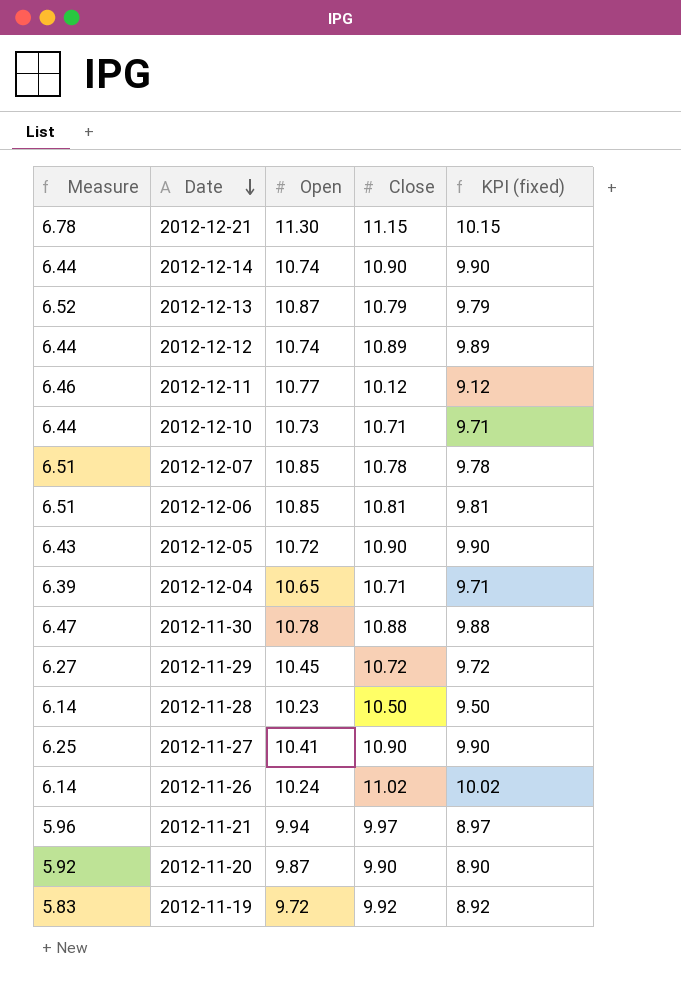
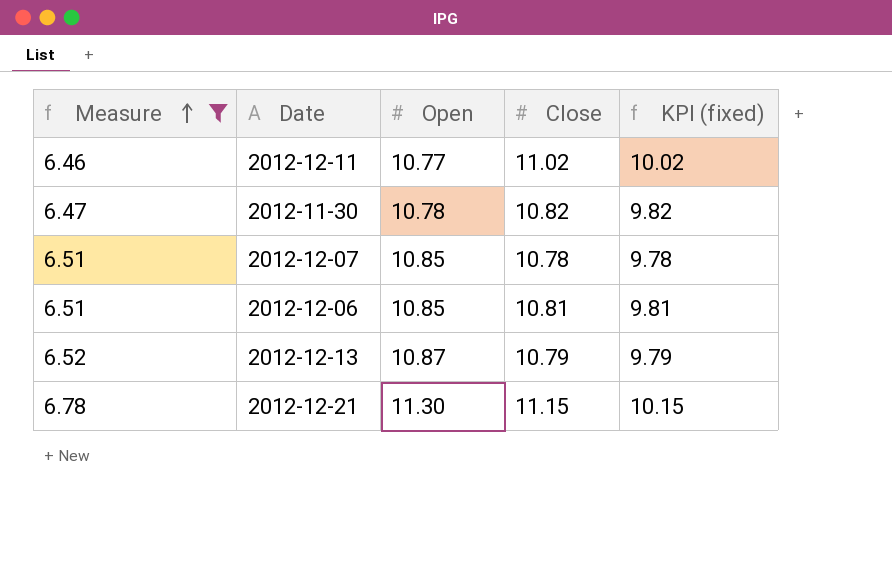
filter: none -> Measure >= 6.46
row order: Date descending -> Measure ascending
2012-12-11 | Close: 10.12 -> 11.02
2012-12-11 | KPI (fixed): 9.12 -> 10.02
2012-11-30 | Close: 10.88 -> 10.82
2012-11-30 | KPI (fixed): 9.88 -> 9.82

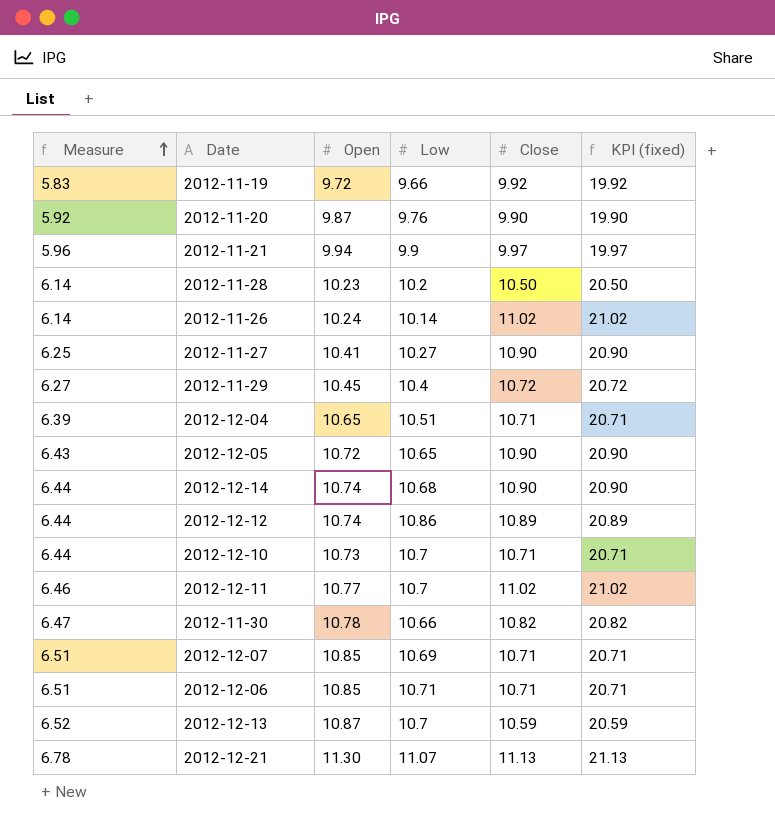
filter: Measure >= 6.46 -> none
column Low | position: none -> 4
column KPI (fixed) | formula: [Close] - 1 -> [Close] + 10
2012-12-07 | Close: 10.78 -> 10.71
2012-12-06 | Close: 10.81 -> 10.71
2012-12-13 | Close: 10.79 -> 10.59
2012-12-21 | Close: 11.15 -> 11.13

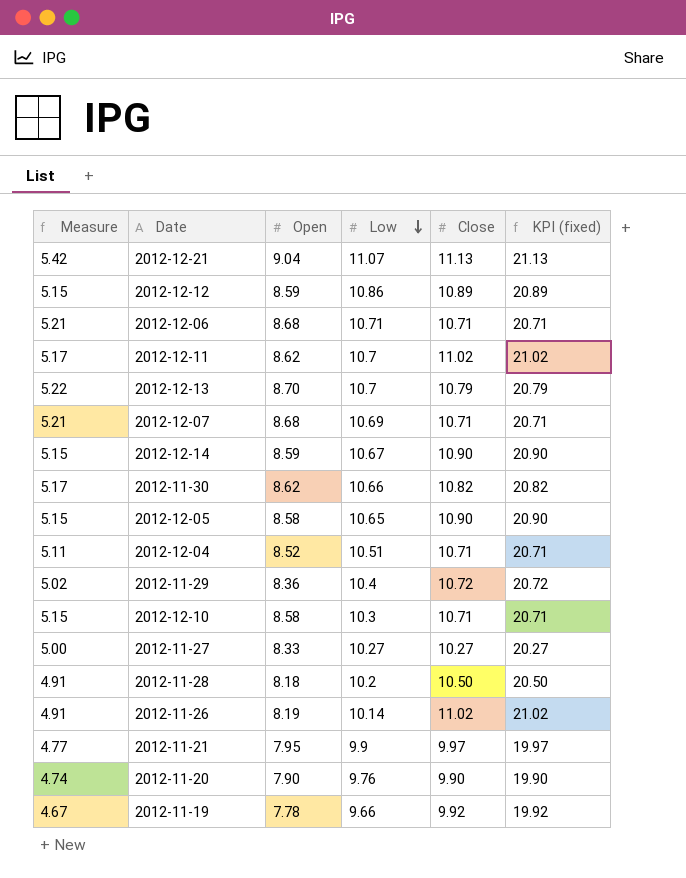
row order: Measure ascending -> Low descending
2012-12-21 | Measure: 6.78 -> 5.42
2012-12-21 | Open: 11.30 -> 9.04
2012-12-12 | Measure: 6.44 -> 5.15
2012-12-12 | Open: 10.74 -> 8.59
2012-12-06 | Measure: 6.51 -> 5.21
2012-12-06 | Open: 10.85 -> 8.68
2012-12-11 | Measure: 6.46 -> 5.17
2012-12-11 | Open: 10.77 -> 8.62
2012-12-13 | Measure: 6.52 -> 5.22
2012-12-13 | Open: 10.87 -> 8.70
2012-12-13 | Close: 10.59 -> 10.79
2012-12-13 | KPI (fixed): 20.59 -> 20.79
2012-12-07 | Measure: 6.51 -> 5.21
2012-12-07 | Open: 10.85 -> 8.68
2012-12-14 | Measure: 6.44 -> 5.15
2012-12-14 | Open: 10.74 -> 8.59
2012-12-14 | Low: 10.68 -> 10.67
2012-11-30 | Measure: 6.47 -> 5.17
2012-11-30 | Open: 10.78 -> 8.62
2012-12-05 | Measure: 6.43 -> 5.15
2012-12-05 | Open: 10.72 -> 8.58
2012-12-04 | Measure: 6.39 -> 5.11
2012-12-04 | Open: 10.65 -> 8.52
2012-11-29 | Measure: 6.27 -> 5.02
2012-11-29 | Open: 10.45 -> 8.36
2012-12-10 | Measure: 6.44 -> 5.15
2012-12-10 | Open: 10.73 -> 8.58
2012-12-10 | Low: 10.7 -> 10.3
2012-11-27 | Measure: 6.25 -> 5.00
2012-11-27 | Open: 10.41 -> 8.33
2012-11-27 | Close: 10.90 -> 10.27
2012-11-27 | KPI (fixed): 20.90 -> 20.27
2012-11-28 | Measure: 6.14 -> 4.91
2012-11-28 | Open: 10.23 -> 8.18
2012-11-26 | Measure: 6.14 -> 4.91
2012-11-26 | Open: 10.24 -> 8.19
2012-11-21 | Measure: 5.96 -> 4.77
2012-11-21 | Open: 9.94 -> 7.95
2012-11-20 | Measure: 5.92 -> 4.74
2012-11-20 | Open: 9.87 -> 7.90
2012-11-19 | Measure: 5.83 -> 4.67
2012-11-19 | Open: 9.72 -> 7.78

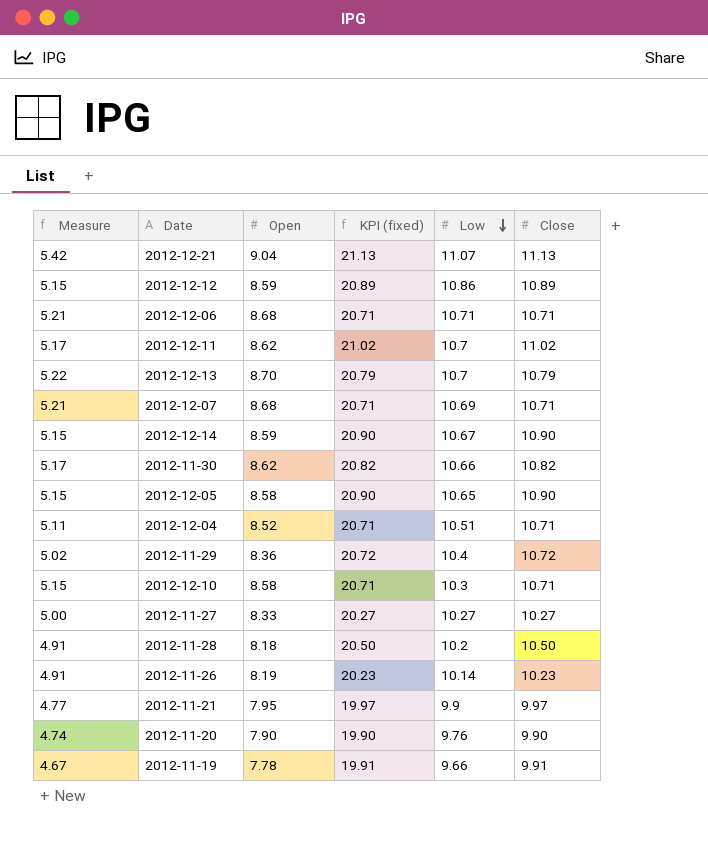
column KPI (fixed) | position: 6 -> 4
2012-11-26 | KPI (fixed): 21.02 -> 20.23
2012-11-26 | Close: 11.02 -> 10.23
2012-11-19 | KPI (fixed): 19.92 -> 19.91
2012-11-19 | Close: 9.92 -> 9.91

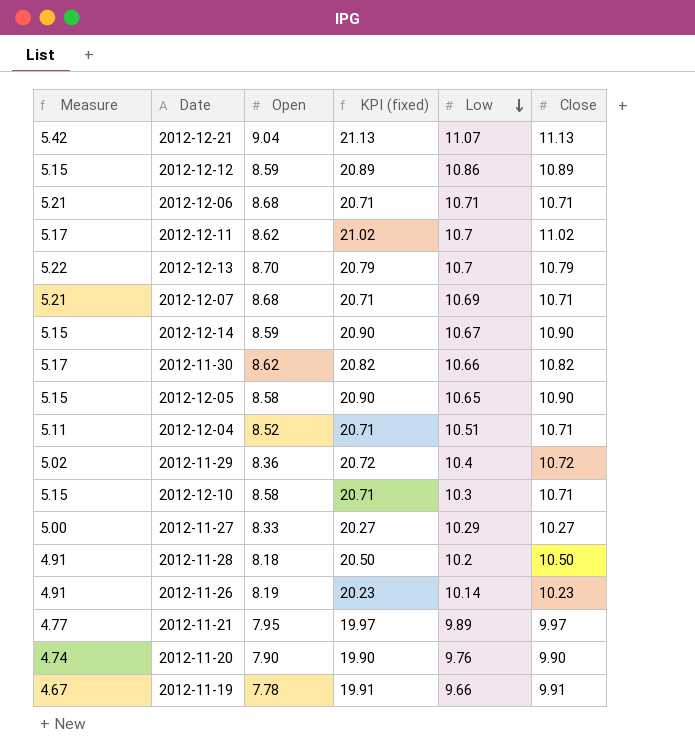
2012-11-27 | Low: 10.27 -> 10.29
2012-11-21 | Low: 9.9 -> 9.89

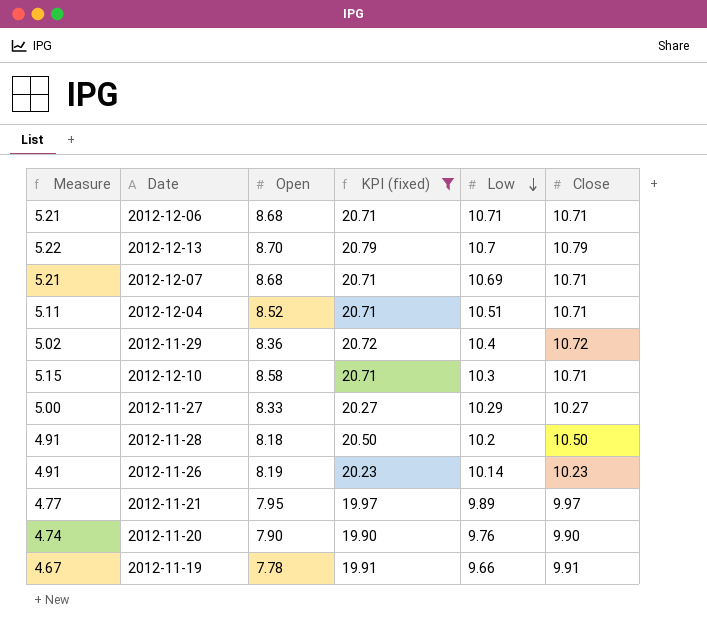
filter: none -> KPI (fixed) <= 20.79

